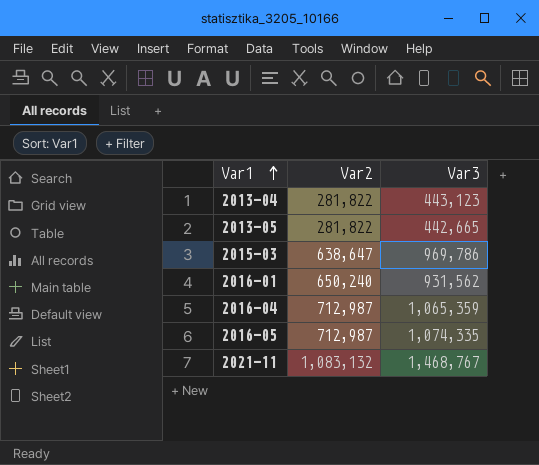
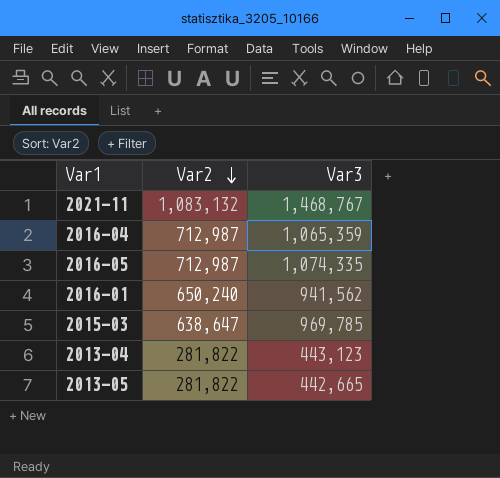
row order: Var1 ascending -> Var2 descending
2016-01 | Var3: 931,562 -> 941,562
2015-03 | Var3: 969,786 -> 969,785

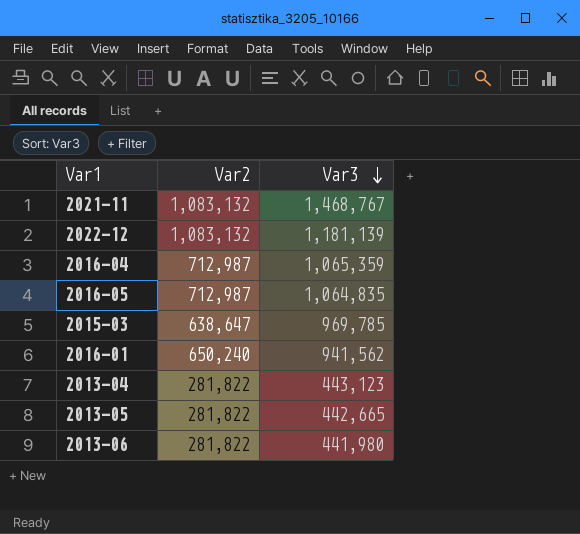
row order: Var2 descending -> Var3 descending
row 2022-12: none -> 1,083,132 | 1,181,139
2016-05 | Var3: 1,074,335 -> 1,064,835
row 2013-06: none -> 281,822 | 441,980

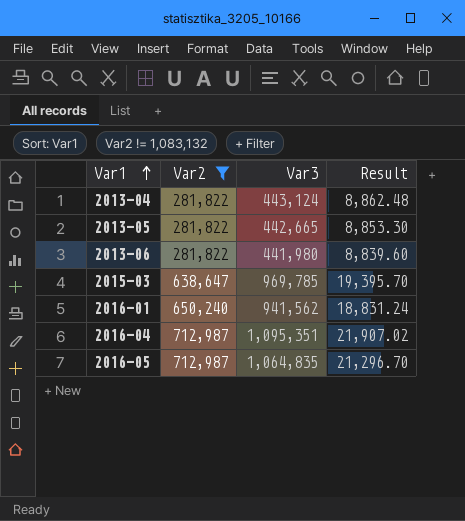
filter: none -> Var2 != 1,083,132
row order: Var3 descending -> Var1 ascending
column Result | formula: none -> [Var3] * 0.02
2013-04 | Var3: 443,123 -> 443,124
2016-04 | Var3: 1,065,359 -> 1,095,351

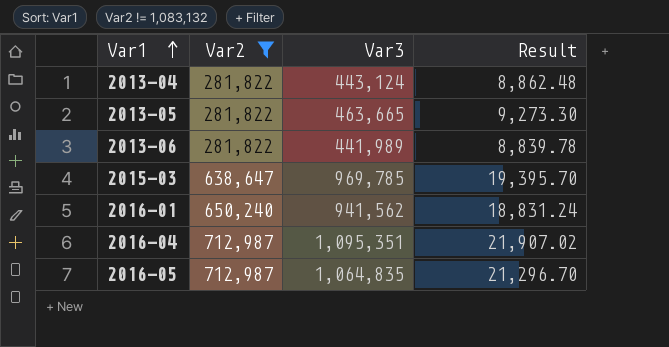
2013-05 | Var3: 442,665 -> 463,665
2013-05 | Result: 8,853.30 -> 9,273.30
2013-06 | Var3: 441,980 -> 441,989
2013-06 | Result: 8,839.60 -> 8,839.78

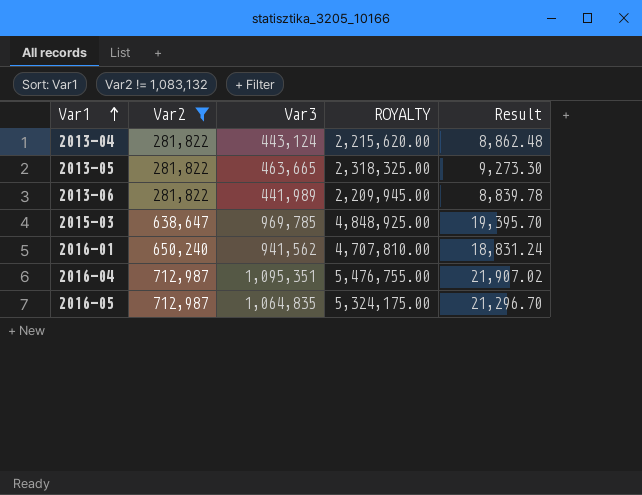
column ROYALTY | formula: none -> [Var3] * 5

